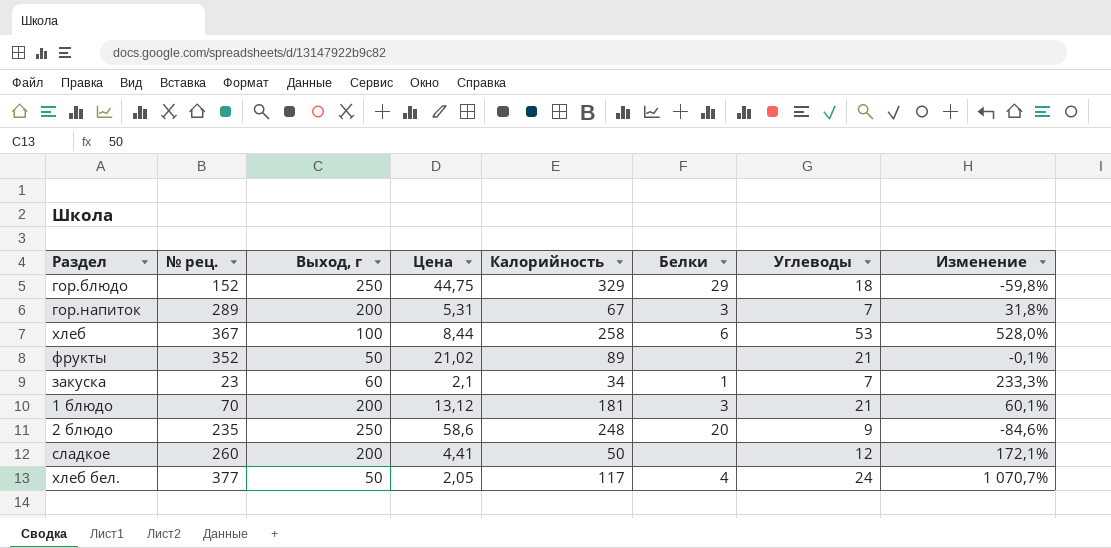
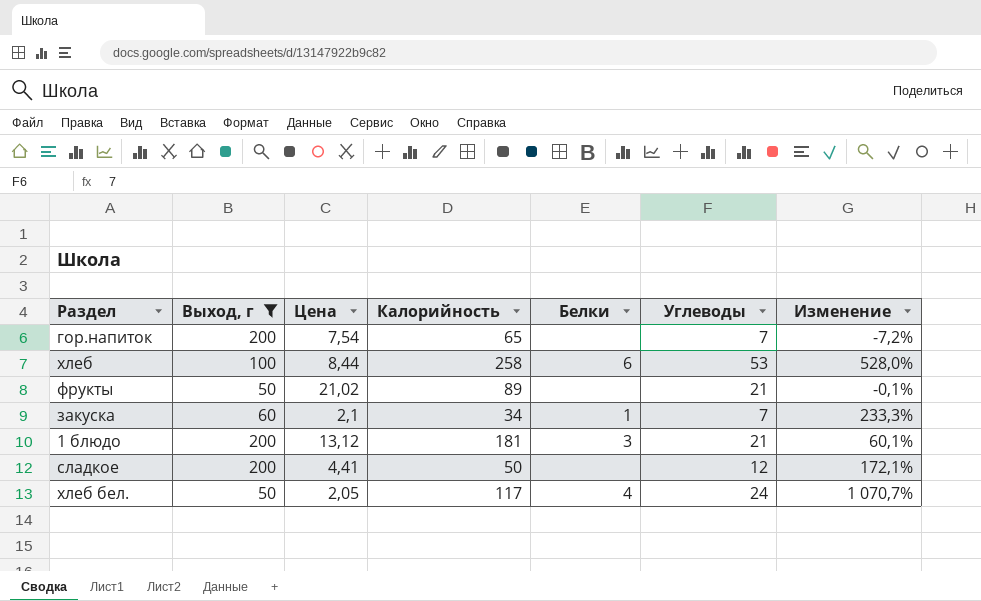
filter: none -> Выход, г != 250
column № рец. | position: 2 -> none
гор.напиток | Цена: 5,31 -> 7,54
гор.напиток | Калорийность: 67 -> 65
гор.напиток | Белки: 3 -> none
гор.напиток | Изменение: 31,8% -> -7,2%

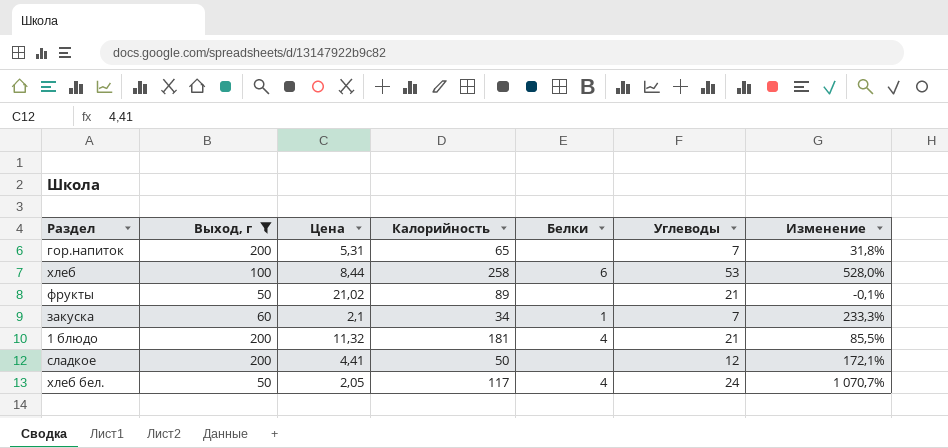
гор.напиток | Цена: 7,54 -> 5,31
гор.напиток | Изменение: -7,2% -> 31,8%
1 блюдо | Цена: 13,12 -> 11,32
1 блюдо | Белки: 3 -> 4
1 блюдо | Изменение: 60,1% -> 85,5%

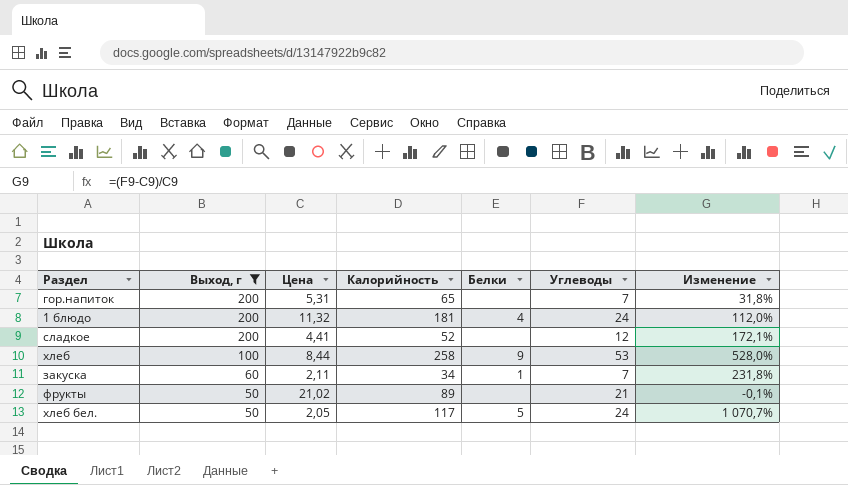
row order: none -> Выход, г descending
1 блюдо | Углеводы: 21 -> 24
1 блюдо | Изменение: 85,5% -> 112,0%
сладкое | Калорийность: 50 -> 52
хлеб | Белки: 6 -> 9
закуска | Цена: 2,1 -> 2,11
закуска | Изменение: 233,3% -> 231,8%
хлеб бел. | Белки: 4 -> 5

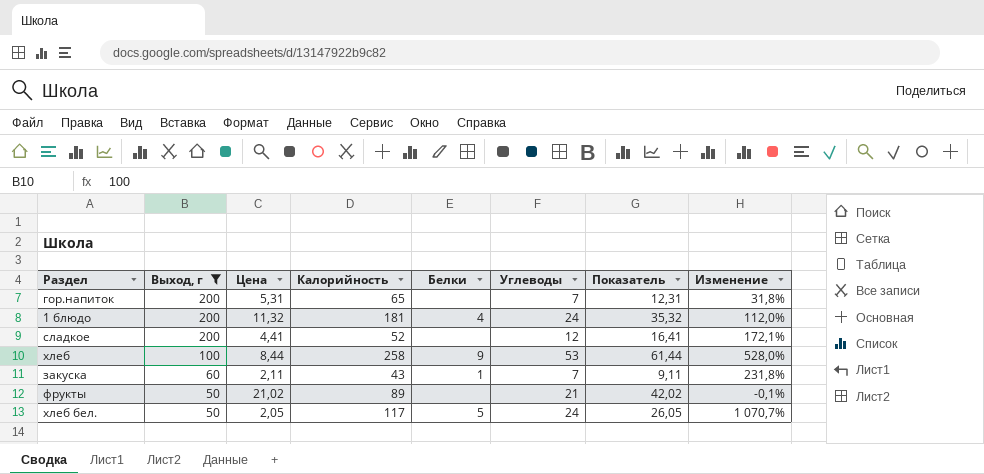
column Показатель | formula: none -> [Цена] + [Углеводы]
закуска | Калорийность: 34 -> 43

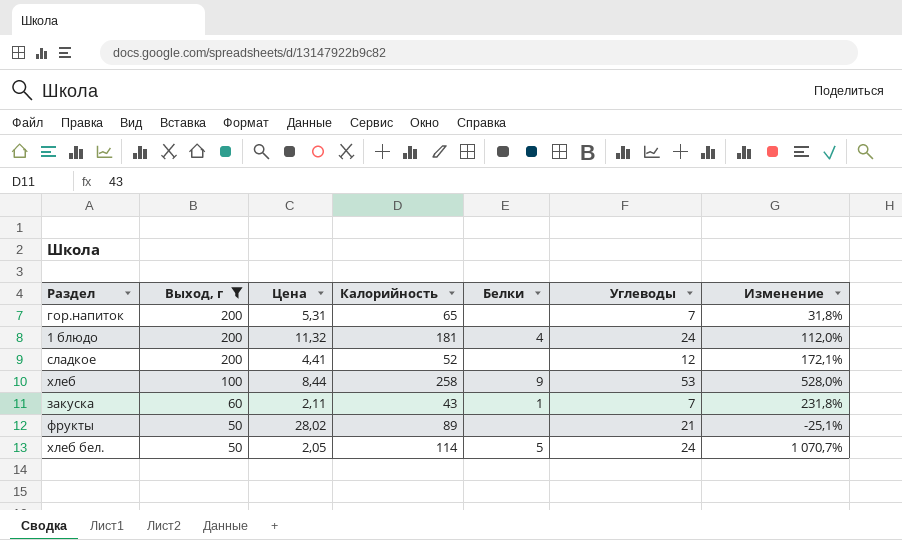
column Показатель | formula: [Цена] + [Углеводы] -> none
фрукты | Цена: 21,02 -> 28,02
фрукты | Изменение: -0,1% -> -25,1%
хлеб бел. | Калорийность: 117 -> 114

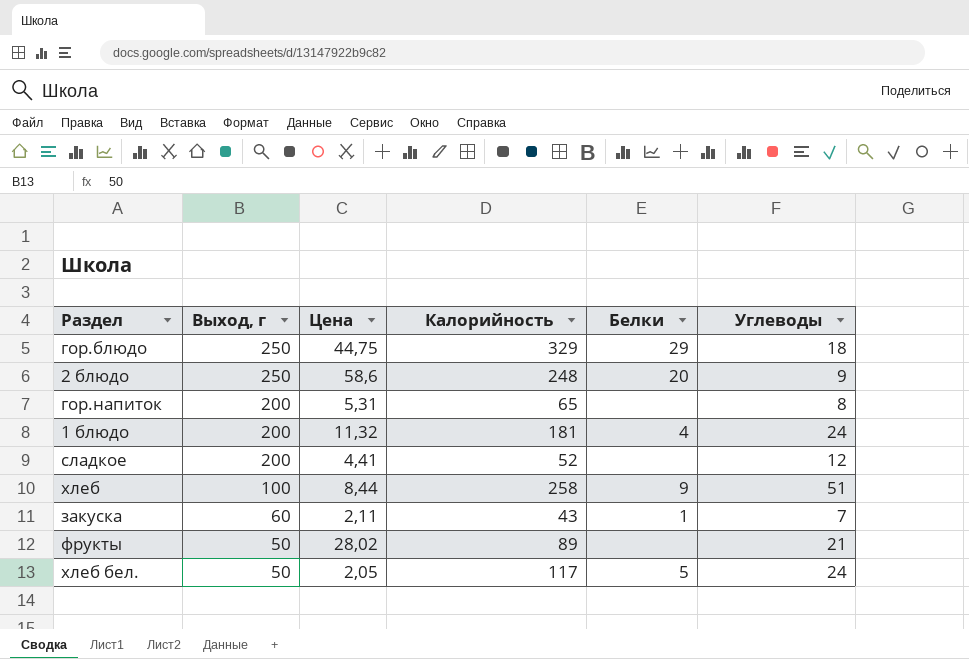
filter: Выход, г != 250 -> none
column Изменение | formula: ([Углеводы] - [Цена]) / [Цена] -> none
гор.напиток | Углеводы: 7 -> 8
хлеб | Углеводы: 53 -> 51
хлеб бел. | Калорийность: 114 -> 117

